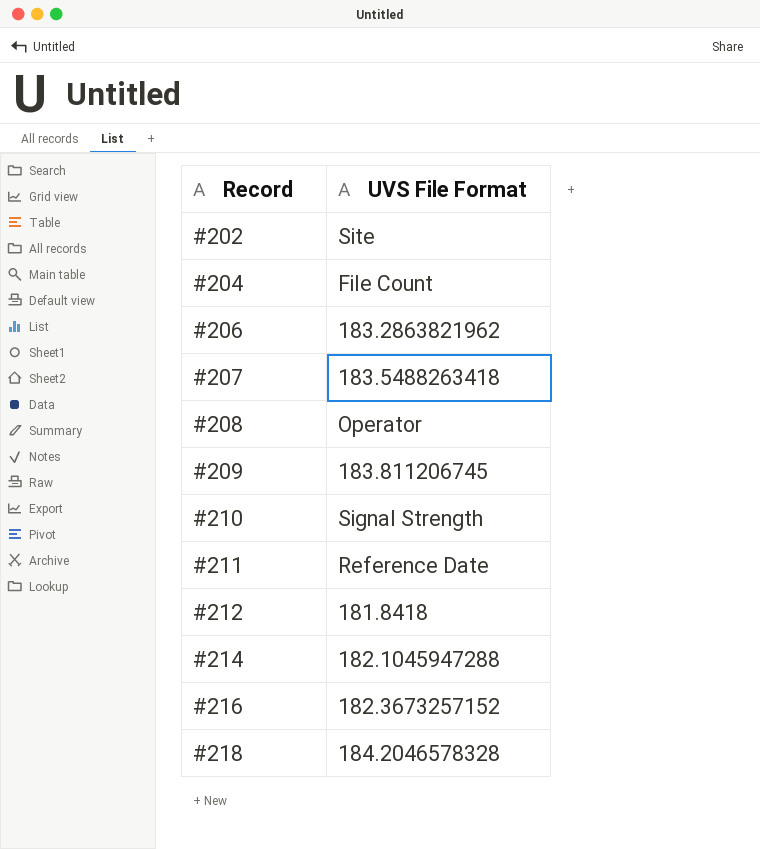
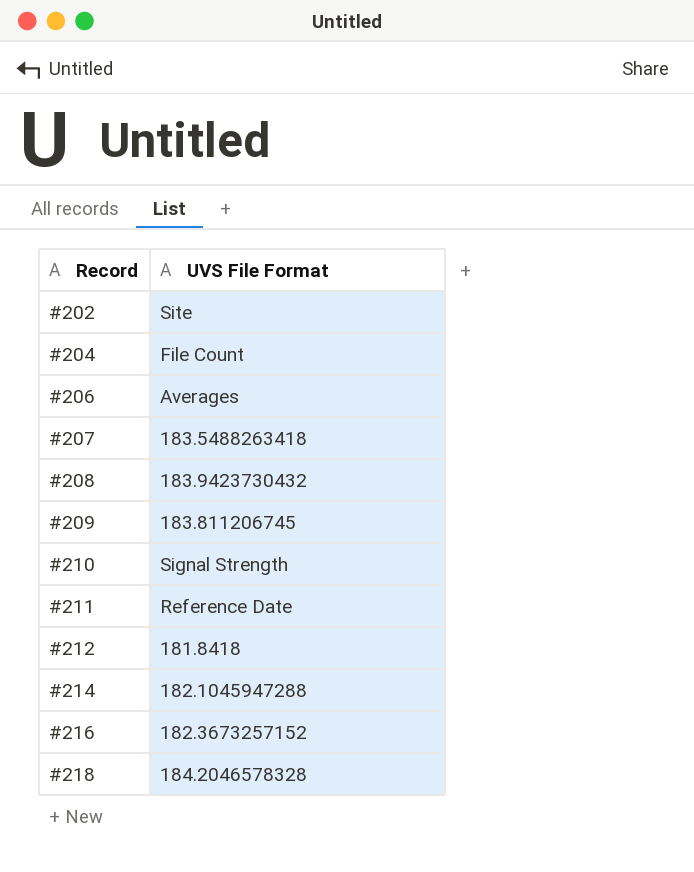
#206 | UVS File Format: 183.2863821962 -> Averages
#208 | UVS File Format: Operator -> 183.9423730432

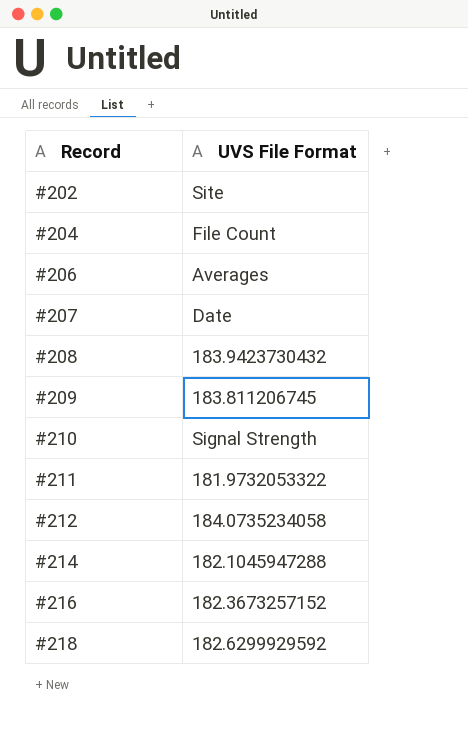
#207 | UVS File Format: 183.5488263418 -> Date
#211 | UVS File Format: Reference Date -> 181.9732053322
#212 | UVS File Format: 181.8418 -> 184.0735234058
#218 | UVS File Format: 184.2046578328 -> 182.6299929592

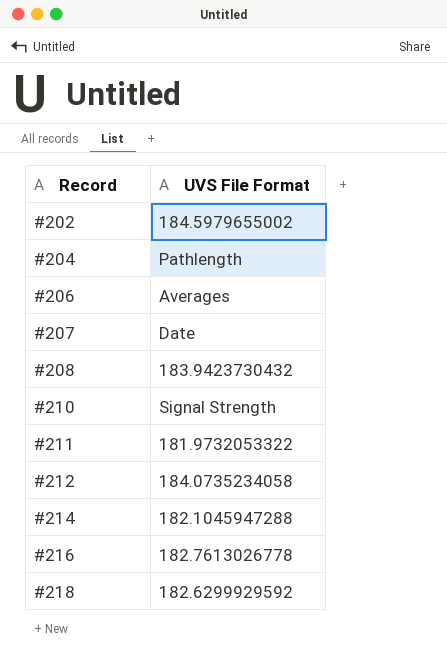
row #209: 183.811206745 -> none
#202 | UVS File Format: Site -> 184.5979655002
#204 | UVS File Format: File Count -> Pathlength
#216 | UVS File Format: 182.3673257152 -> 182.7613026778

